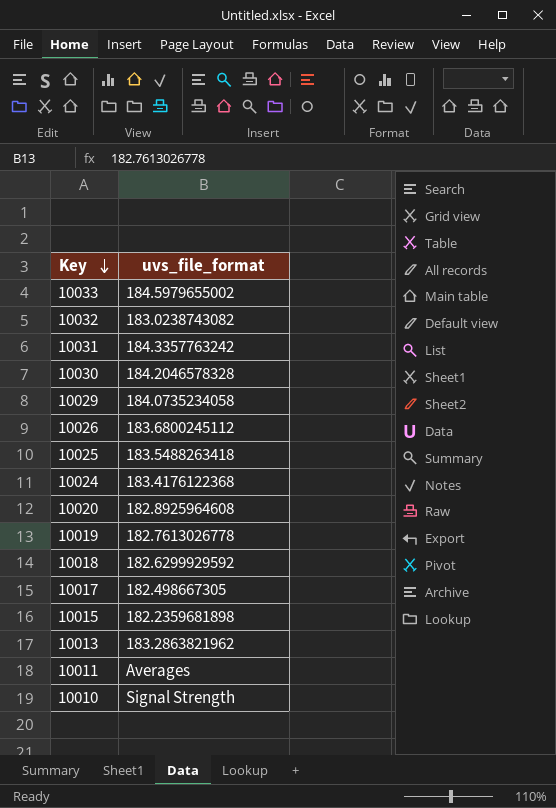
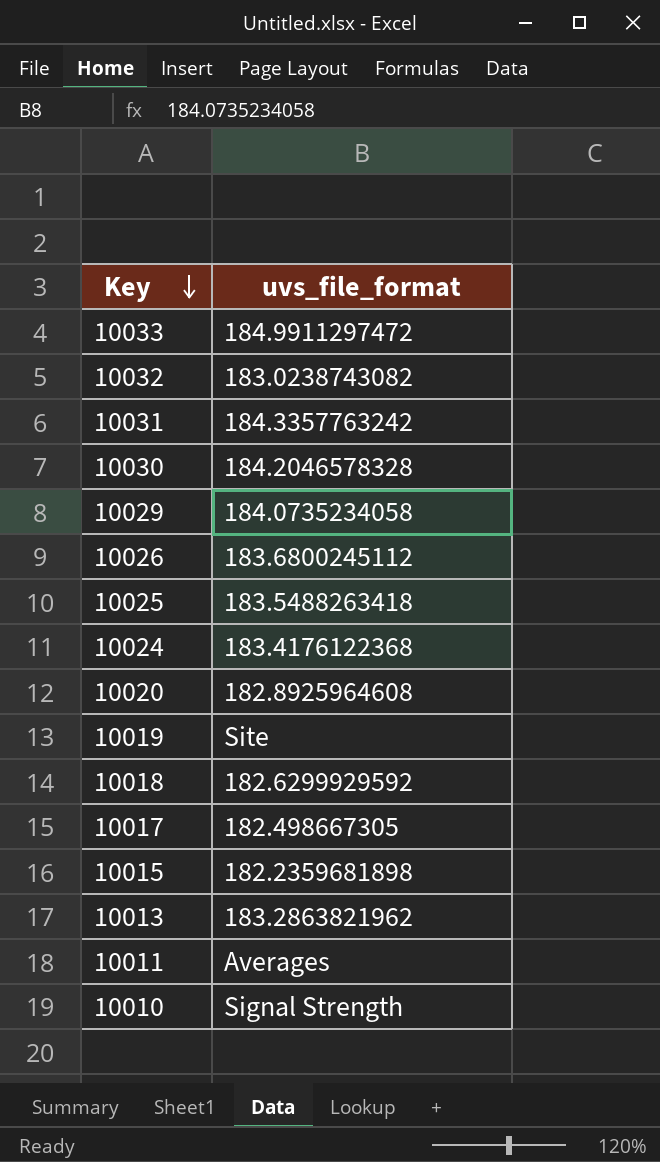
10033 | uvs_file_format: 184.5979655002 -> 184.9911297472
10019 | uvs_file_format: 182.7613026778 -> Site

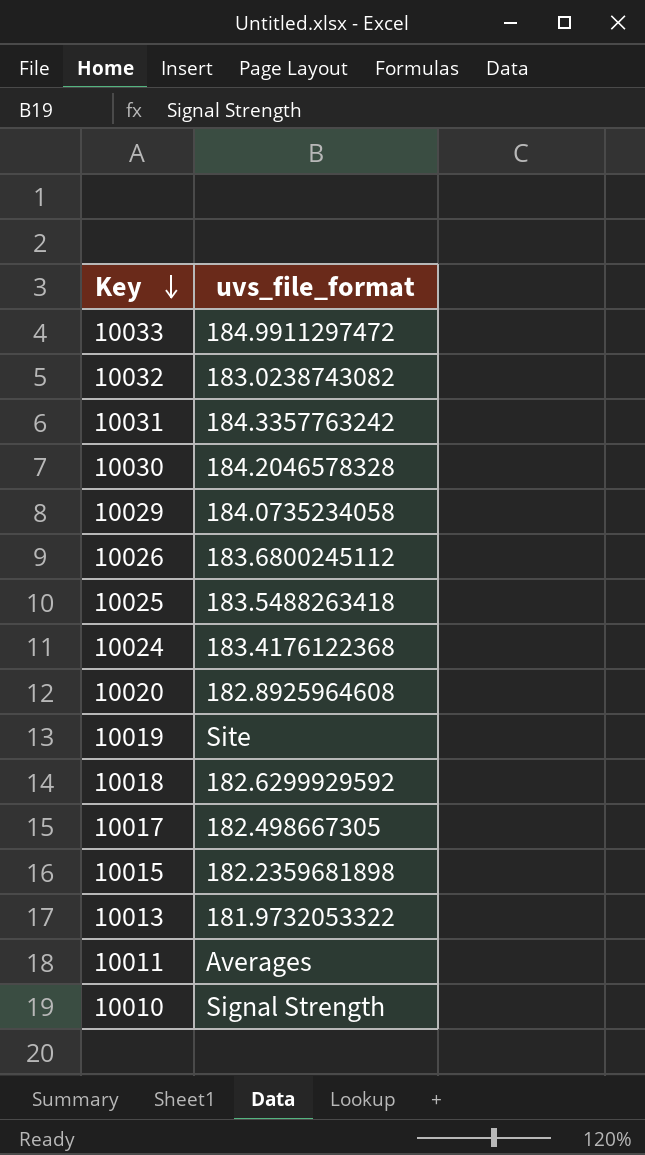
10013 | uvs_file_format: 183.2863821962 -> 181.9732053322

